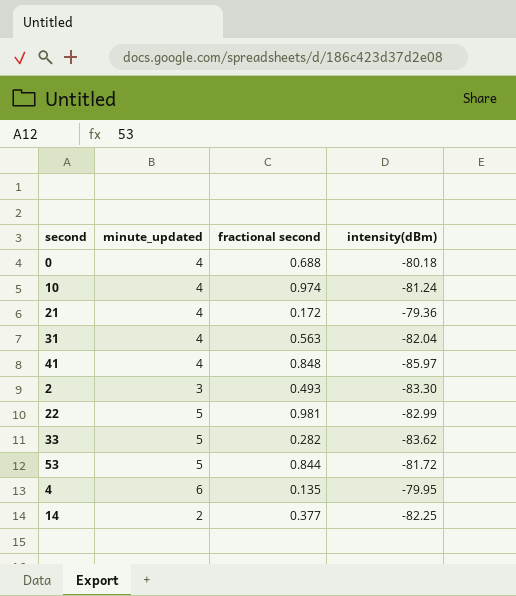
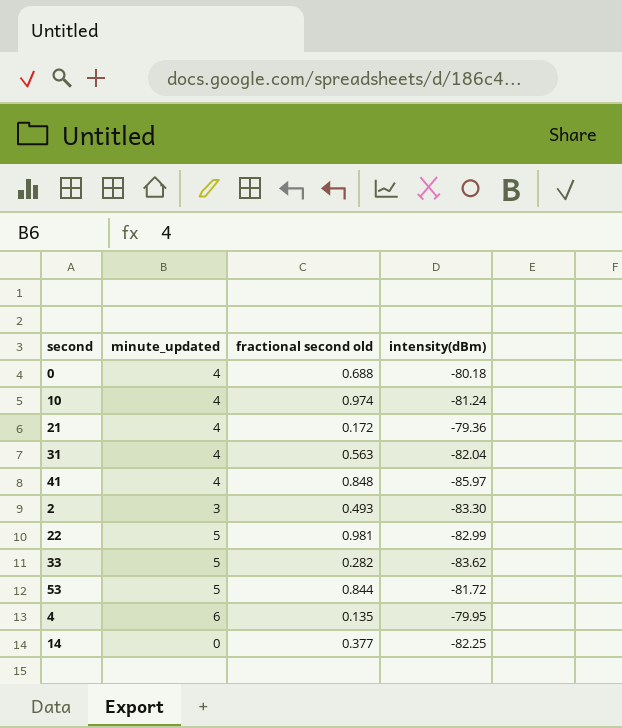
column name: fractional second -> fractional second old
14 | minute_updated: 2 -> 0

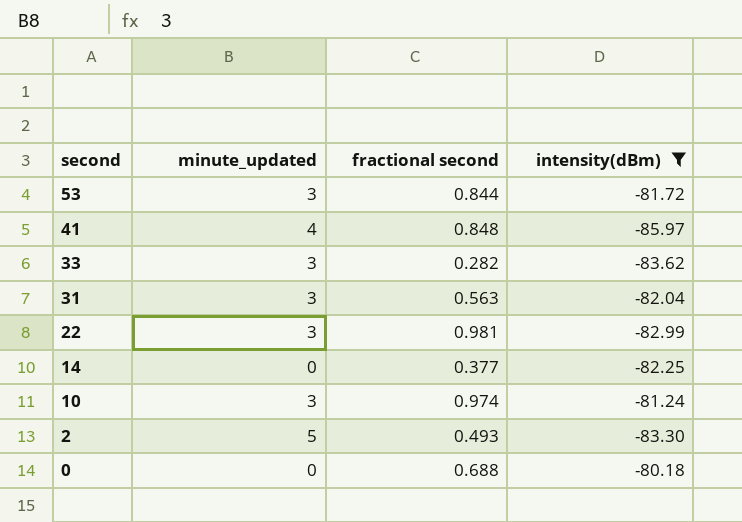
filter: none -> intensity(dBm) <= -80.18
row order: none -> second descending
column name: fractional second old -> fractional second
53 | minute_updated: 5 -> 3
33 | minute_updated: 5 -> 3
31 | minute_updated: 4 -> 3
22 | minute_updated: 5 -> 3
10 | minute_updated: 4 -> 3
2 | minute_updated: 3 -> 5
0 | minute_updated: 4 -> 0

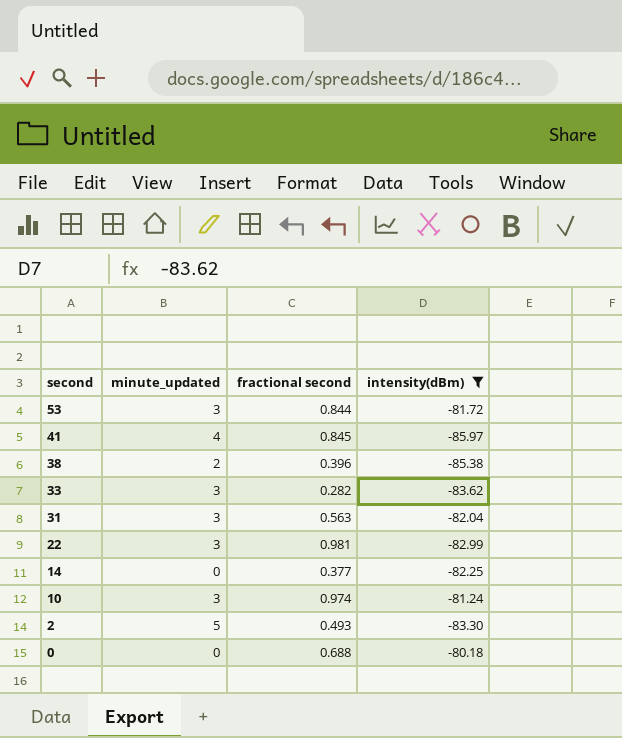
41 | fractional second: 0.848 -> 0.845
row 38: none -> 2 | 0.396 | -85.38

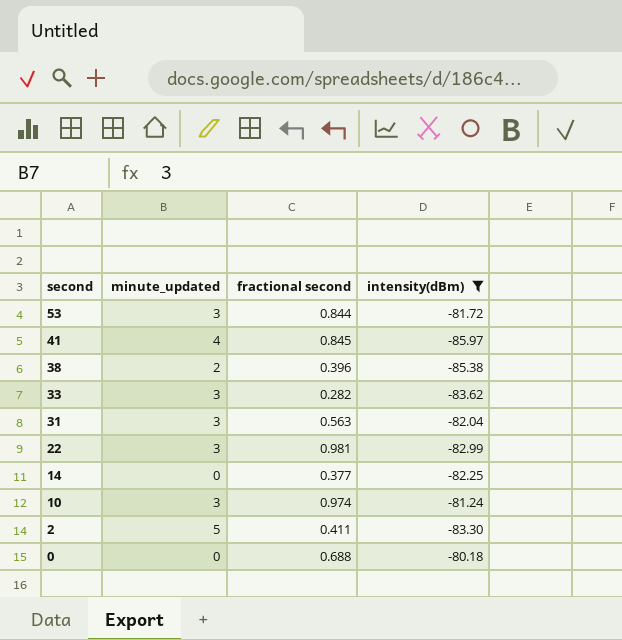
2 | fractional second: 0.493 -> 0.411

